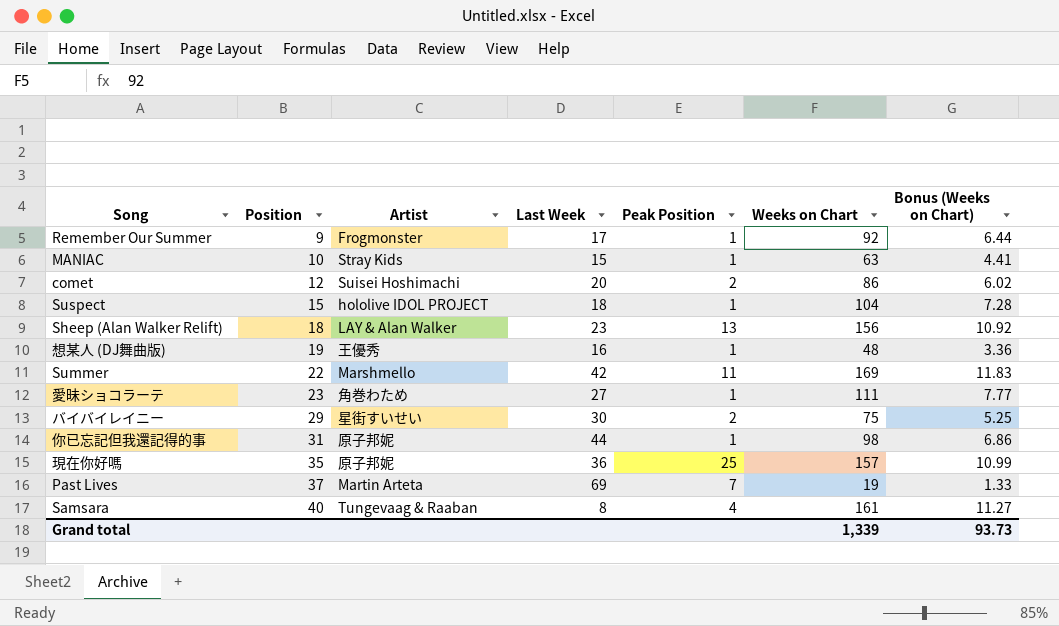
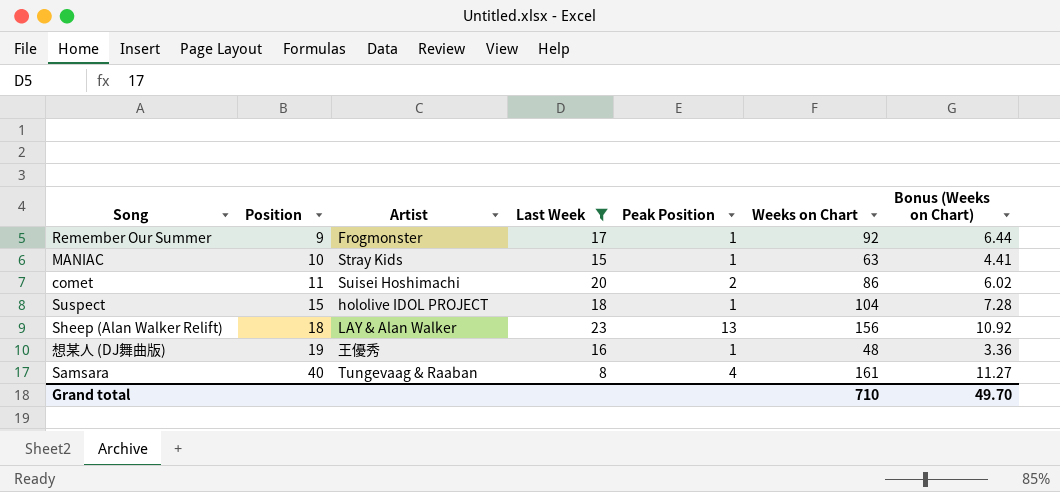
filter: none -> Last Week <= 23
comet | Position: 12 -> 11
Grand total | Weeks on Chart: 1,339 -> 710
Grand total | Bonus (Weeks on Chart): 93.73 -> 49.70

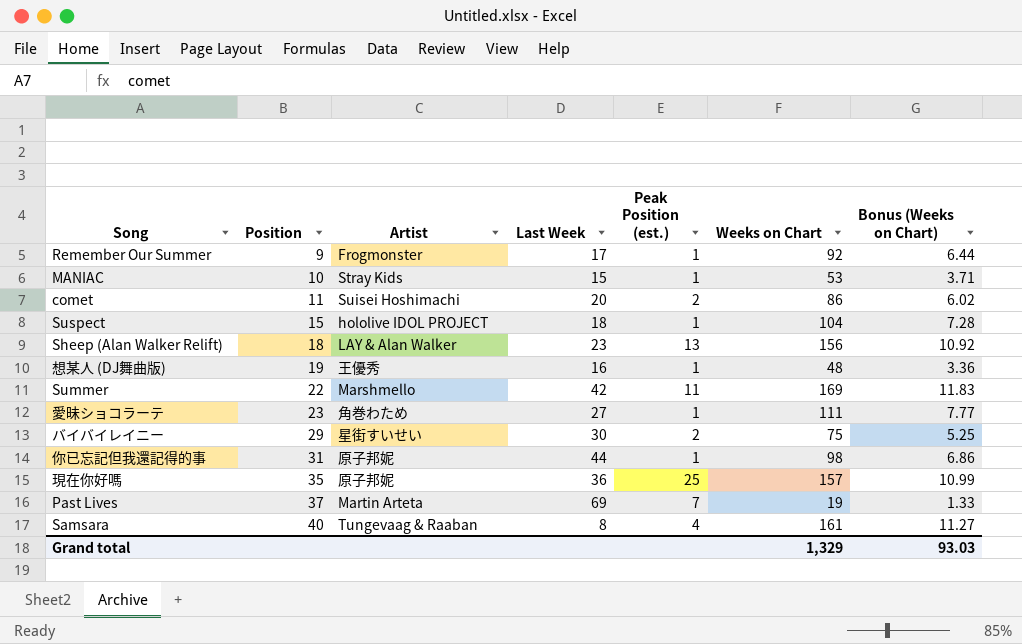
filter: Last Week <= 23 -> none
column name: Peak Position -> Peak Position (est.)
MANIAC | Weeks on Chart: 63 -> 53
MANIAC | Bonus (Weeks on Chart): 4.41 -> 3.71
Grand total | Weeks on Chart: 710 -> 1,329
Grand total | Bonus (Weeks on Chart): 49.70 -> 93.03

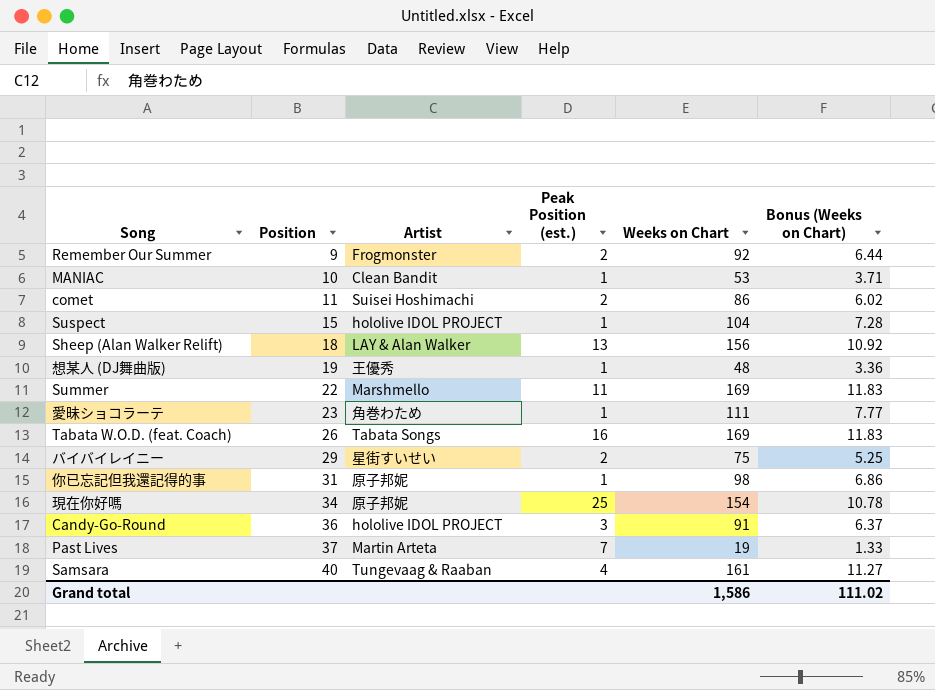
column Last Week | position: 4 -> none
Remember Our Summer | Peak Position (est.): 1 -> 2
MANIAC | Artist: Stray Kids -> Clean Bandit
row Tabata W.O.D. (feat. Coach): none -> 26 | Tabata Songs | 16 | 169 | 11.83
現在你好嗎 | Position: 35 -> 34
現在你好嗎 | Weeks on Chart: 157 -> 154
現在你好嗎 | Bonus (Weeks on Chart): 10.99 -> 10.78
row Candy-Go-Round: none -> 36 | hololive IDOL PROJECT | 3 | 91 | 6.37
Grand total | Weeks on Chart: 1,329 -> 1,586
Grand total | Bonus (Weeks on Chart): 93.03 -> 111.02

